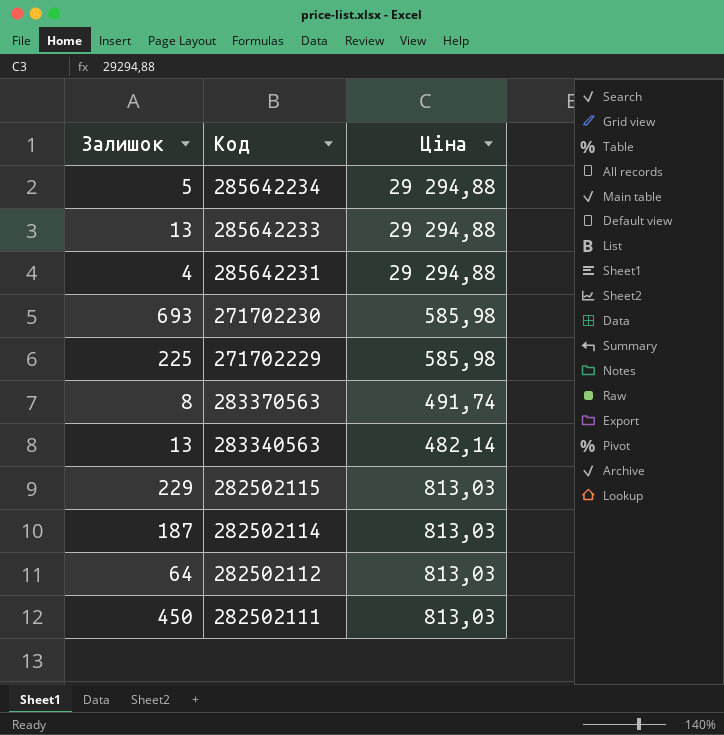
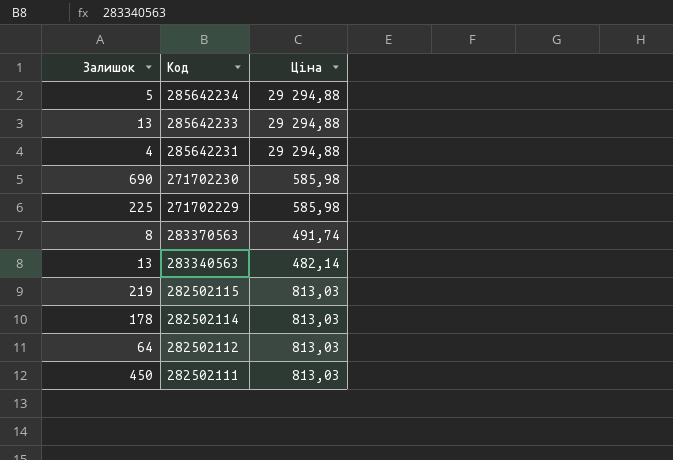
271702230 | Залишок: 693 -> 690
282502115 | Залишок: 229 -> 219
282502114 | Залишок: 187 -> 178

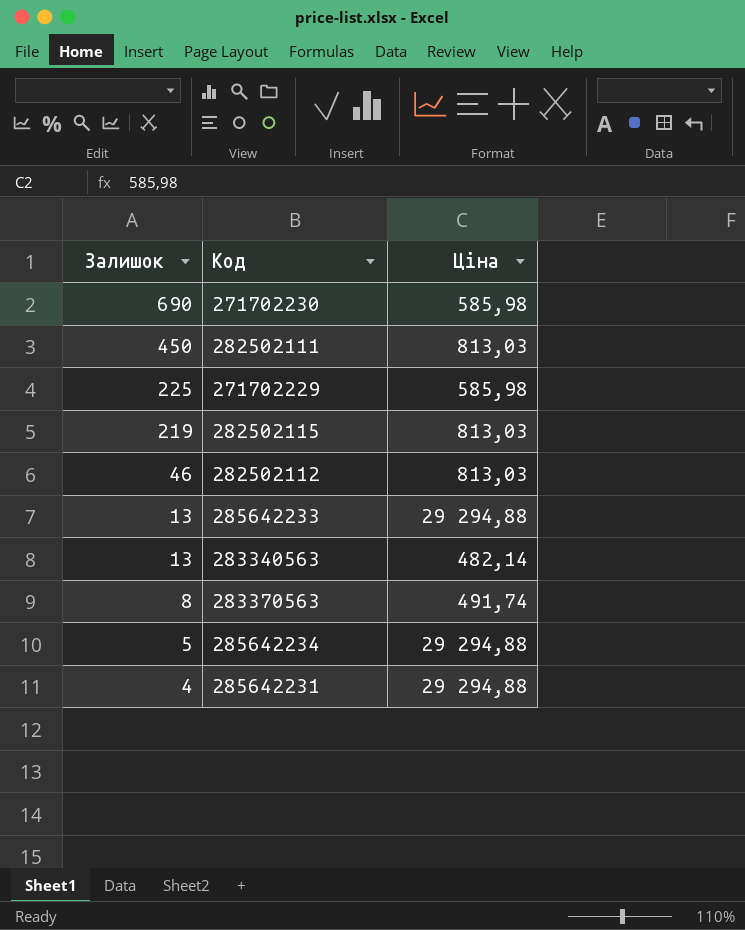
row order: none -> Залишок descending
row 282502114: 178 | 813,03 -> none
282502112 | Залишок: 64 -> 46

